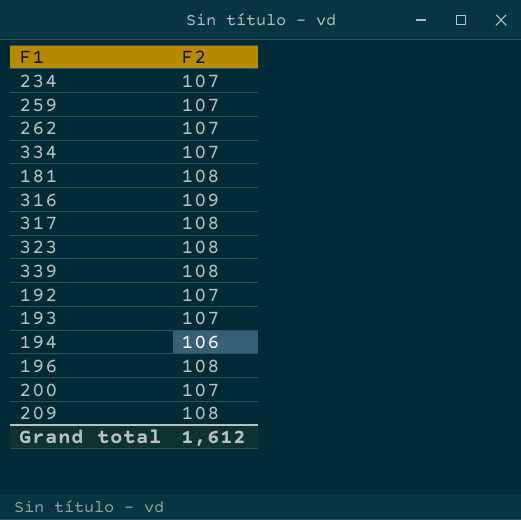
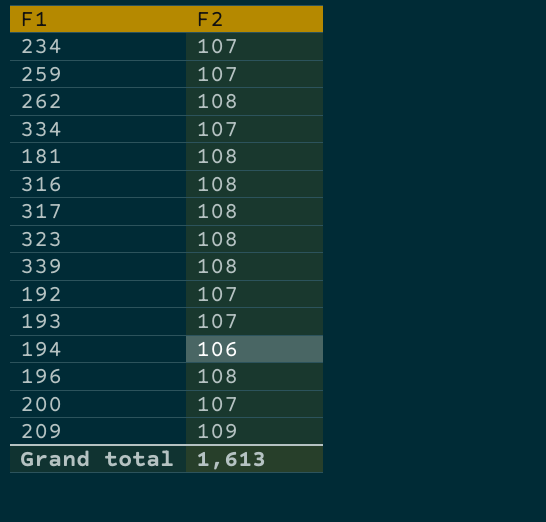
262 | F2: 107 -> 108
316 | F2: 109 -> 108
209 | F2: 108 -> 109
Grand total | F2: 1,612 -> 1,613

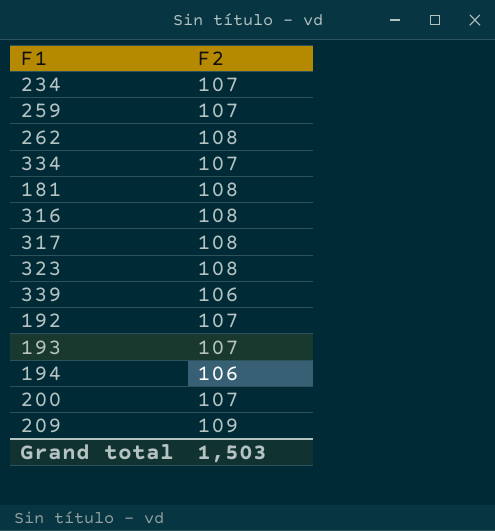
row 196: 108 -> none
339 | F2: 108 -> 106
Grand total | F2: 1,613 -> 1,503

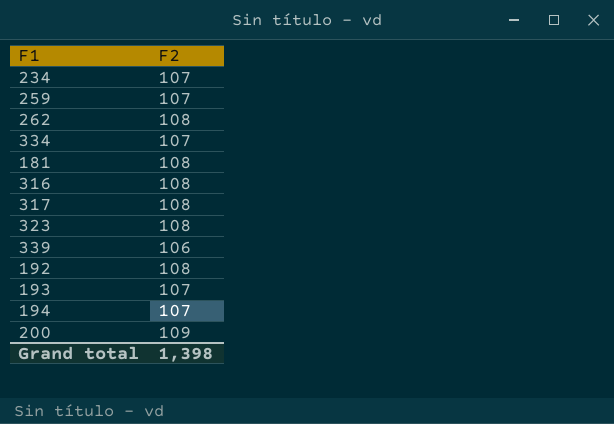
row 209: 109 -> none
192 | F2: 107 -> 108
194 | F2: 106 -> 107
200 | F2: 107 -> 109
Grand total | F2: 1,503 -> 1,398

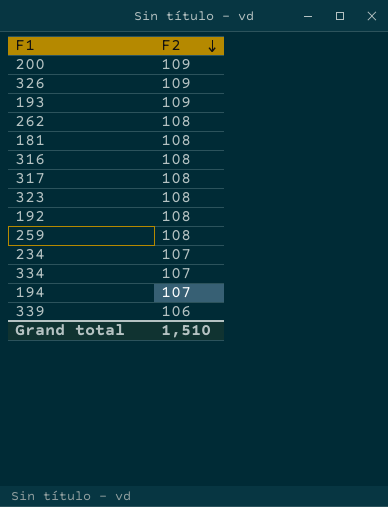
row order: none -> F2 descending
row 326: none -> 109
193 | F2: 107 -> 109
259 | F2: 107 -> 108
Grand total | F2: 1,398 -> 1,510

